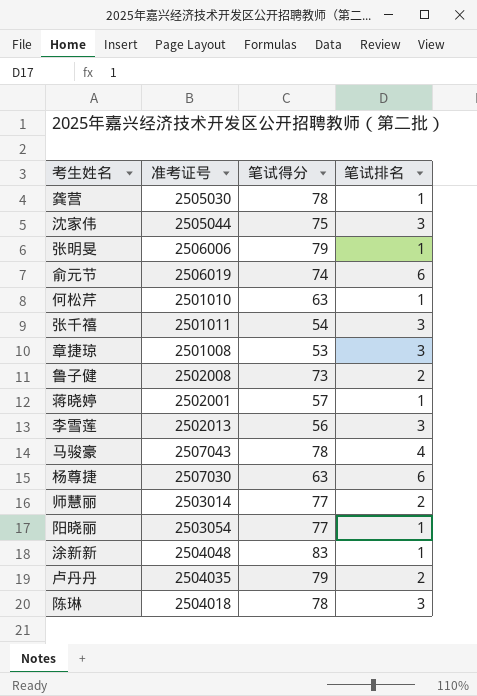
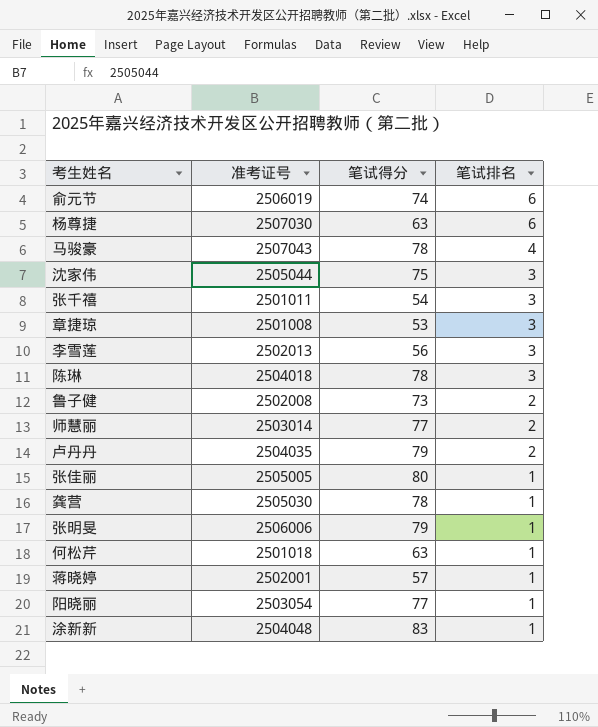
row order: none -> 笔试排名 descending
row 张佳丽: none -> 2505005 | 80 | 1
何松芹 | 准考证号: 2501010 -> 2501018

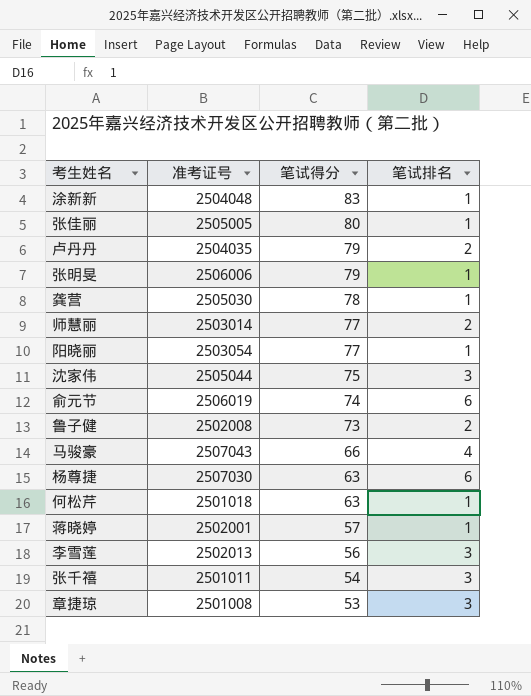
row order: 笔试排名 descending -> 笔试得分 descending
row 陈琳: 2504018 | 78 | 3 -> none
马骏豪 | 笔试得分: 78 -> 66

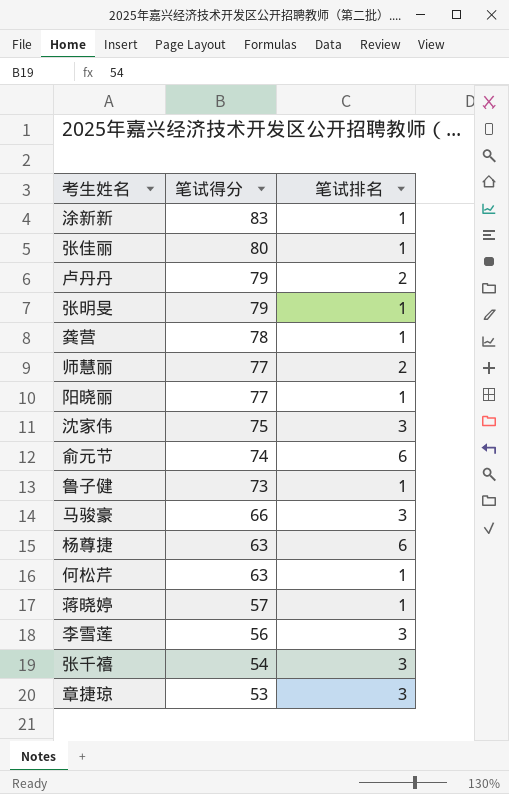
column 准考证号 | position: 2 -> none
鲁子健 | 笔试排名: 2 -> 1
马骏豪 | 笔试排名: 4 -> 3

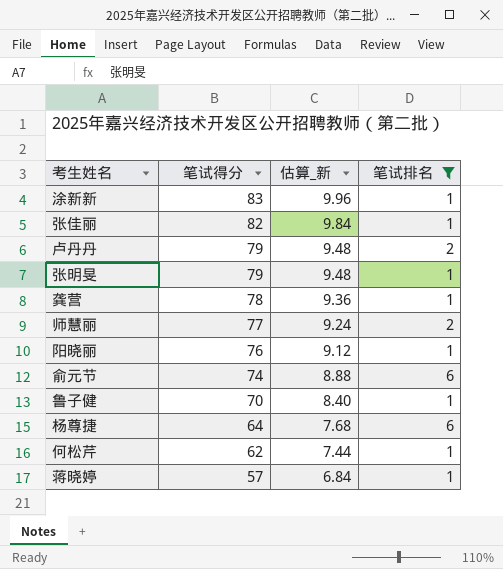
filter: none -> 笔试排名 != 3
column 估算_新 | formula: none -> [笔试得分] * 0.12
张佳丽 | 笔试得分: 80 -> 82
阳晓丽 | 笔试得分: 77 -> 76
鲁子健 | 笔试得分: 73 -> 70
杨尊捷 | 笔试得分: 63 -> 64
何松芹 | 笔试得分: 63 -> 62

